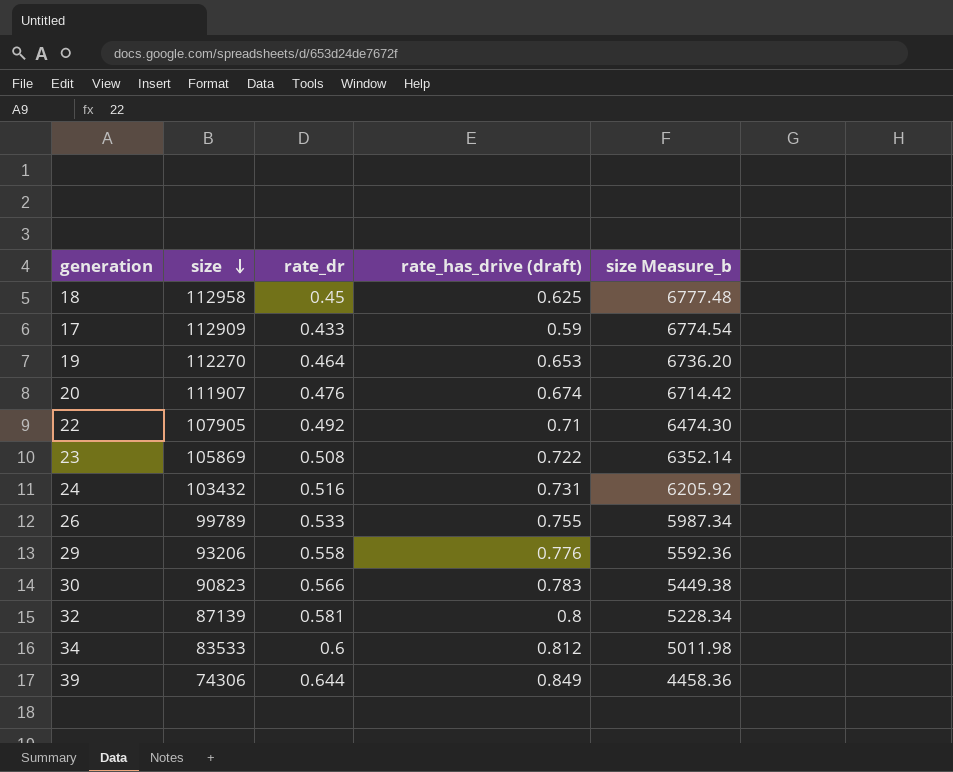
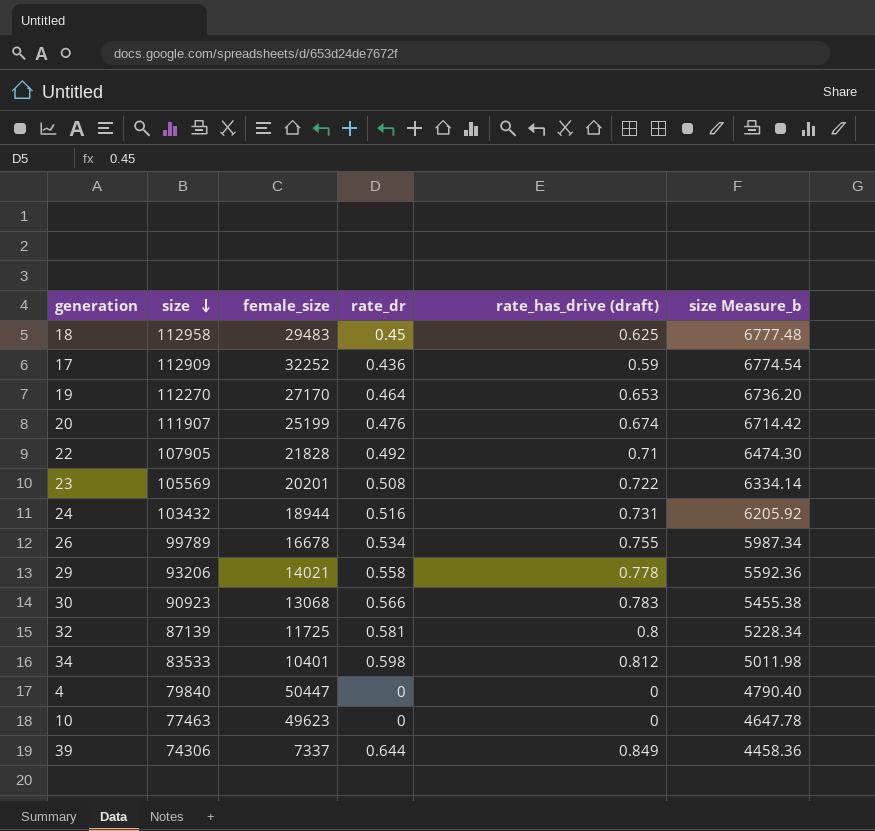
column female_size | position: none -> 3
17 | rate_dr: 0.433 -> 0.436
23 | size: 105869 -> 105569
23 | size Measure_b: 6352.14 -> 6334.14
26 | rate_dr: 0.533 -> 0.534
29 | rate_has_drive (draft): 0.776 -> 0.778
30 | size: 90823 -> 90923
30 | size Measure_b: 5449.38 -> 5455.38
34 | rate_dr: 0.6 -> 0.598
row 4: none -> 79840 | 50447 | 0 | 0 | 4790.40
row 10: none -> 77463 | 49623 | 0 | 0 | 4647.78

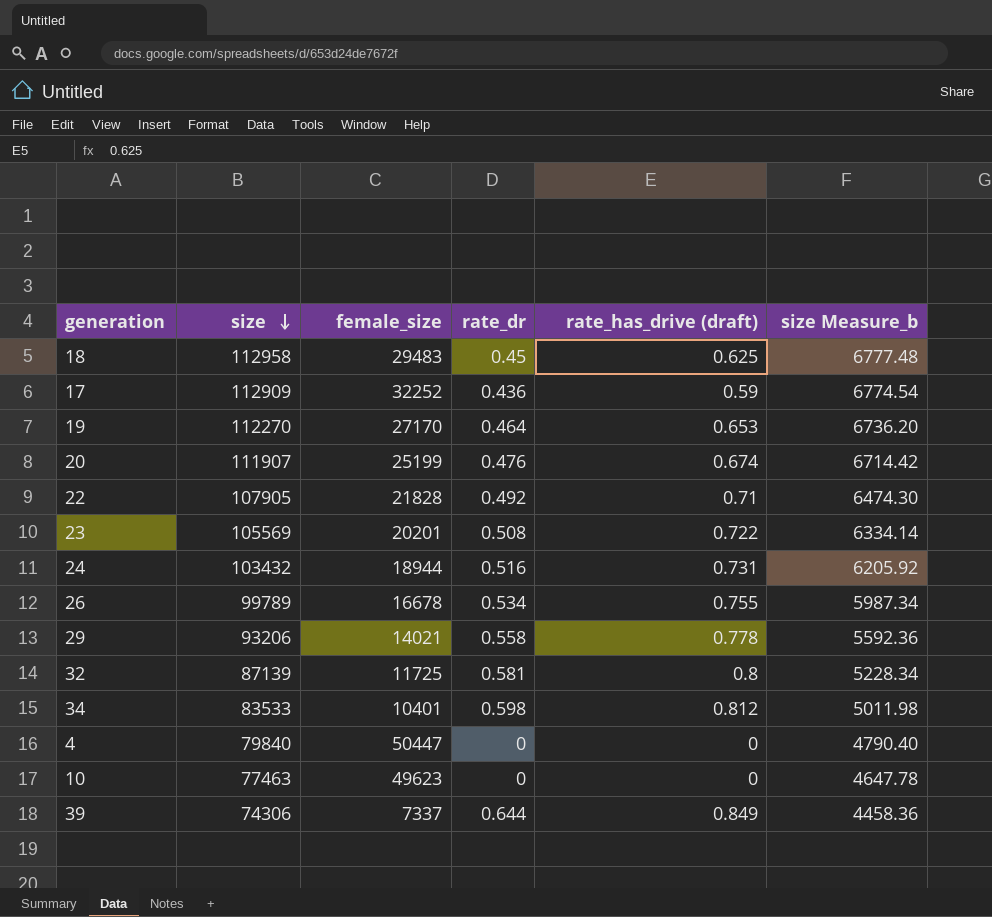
row 30: 90923 | 13068 | 0.566 | 0.783 | 5455.38 -> none

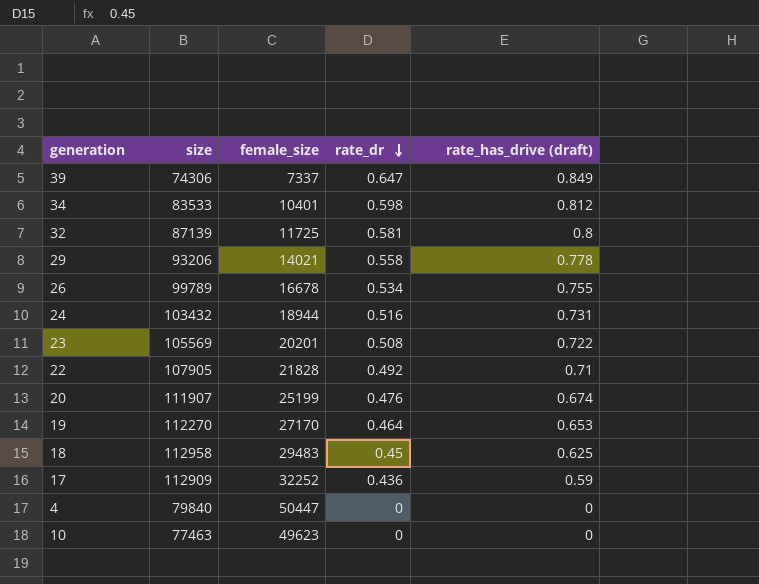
row order: size descending -> rate_dr descending
column size Measure_b | formula: [size] * 0.06 -> none
39 | rate_dr: 0.644 -> 0.647

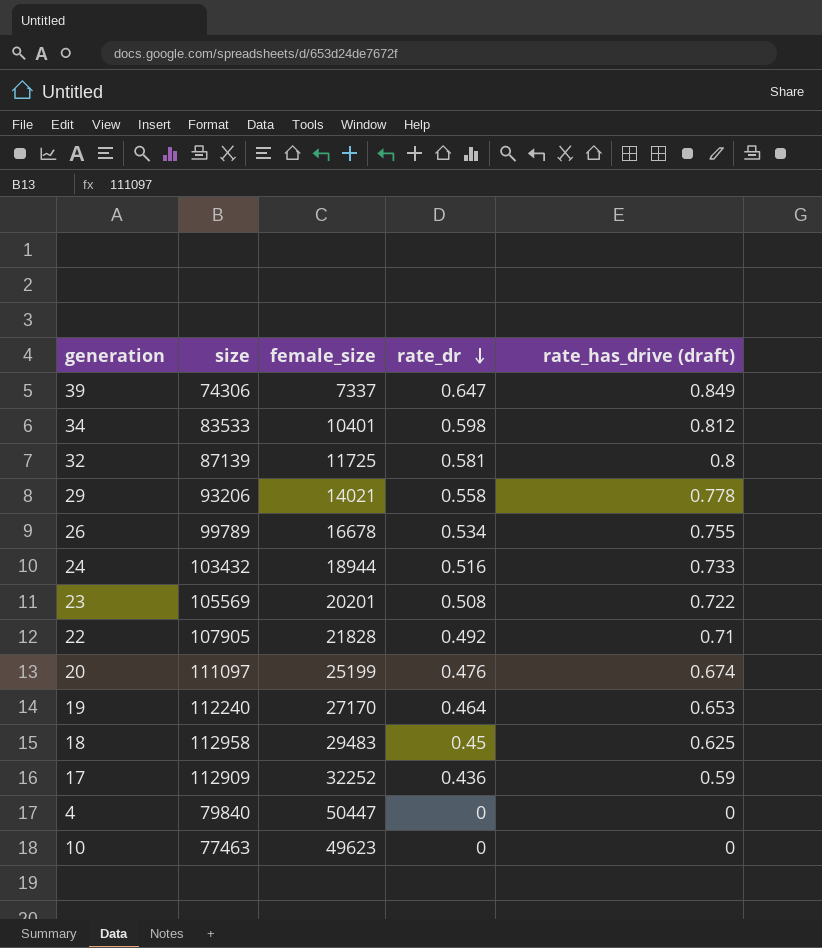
24 | rate_has_drive (draft): 0.731 -> 0.733
20 | size: 111907 -> 111097
19 | size: 112270 -> 112240

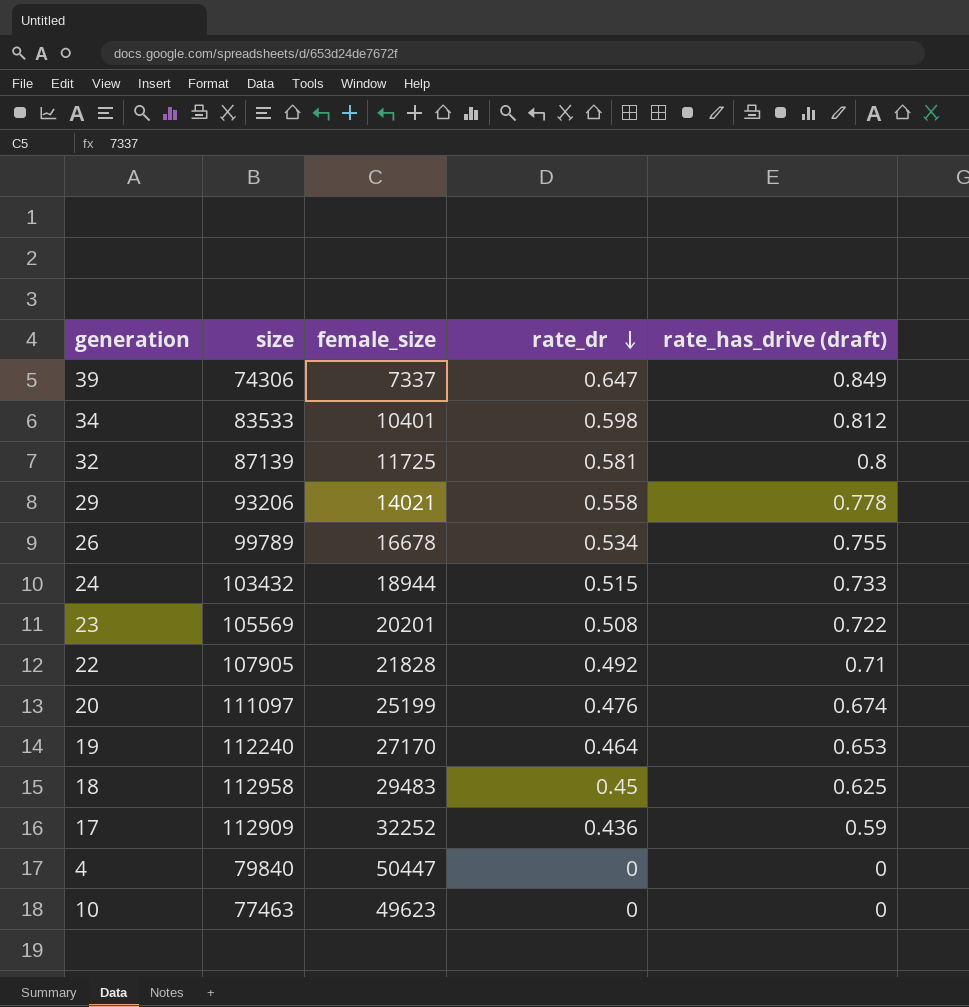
24 | rate_dr: 0.516 -> 0.515

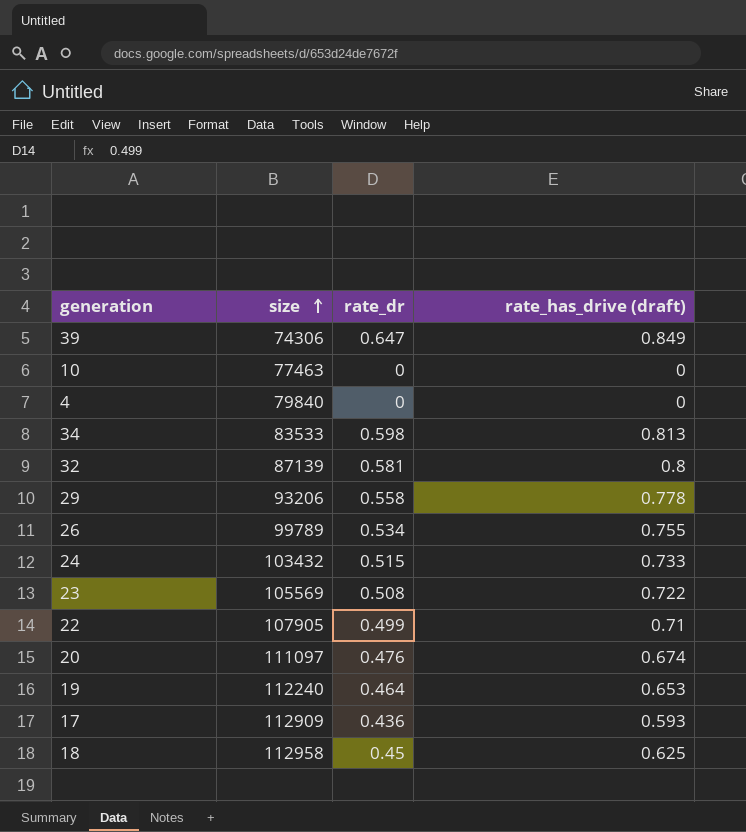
row order: rate_dr descending -> size ascending
column female_size | position: 3 -> none
34 | rate_has_drive (draft): 0.812 -> 0.813
22 | rate_dr: 0.492 -> 0.499
17 | rate_has_drive (draft): 0.59 -> 0.593

